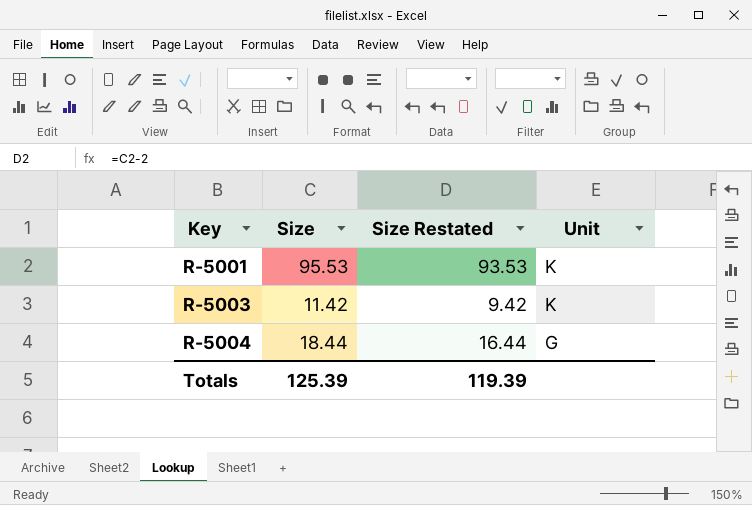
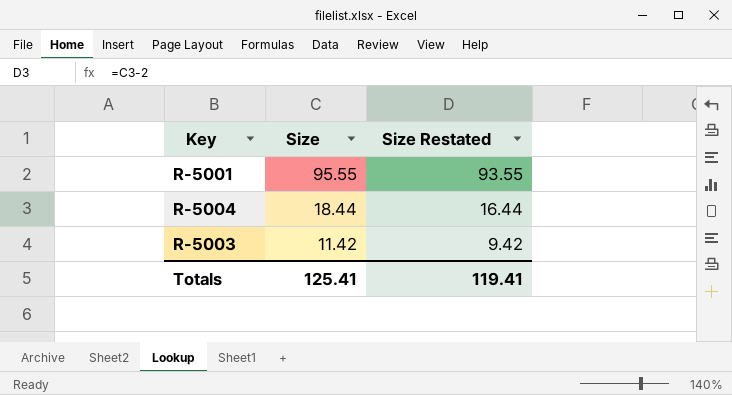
row order: Key ascending -> Size descending
column Unit | position: 4 -> none
R-5001 | Size: 95.53 -> 95.55
R-5001 | Size Restated: 93.53 -> 93.55
Totals | Size: 125.39 -> 125.41
Totals | Size Restated: 119.39 -> 119.41

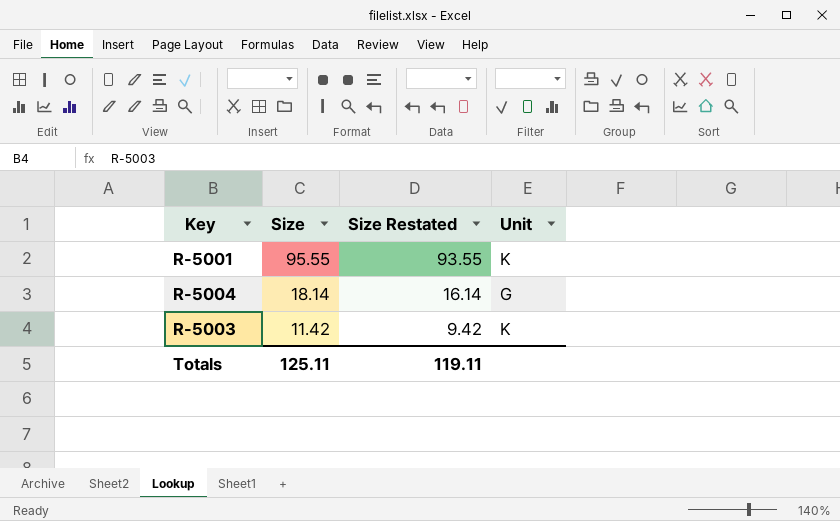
column Unit | position: none -> 4
R-5004 | Size: 18.44 -> 18.14
R-5004 | Size Restated: 16.44 -> 16.14
Totals | Size: 125.41 -> 125.11
Totals | Size Restated: 119.41 -> 119.11

